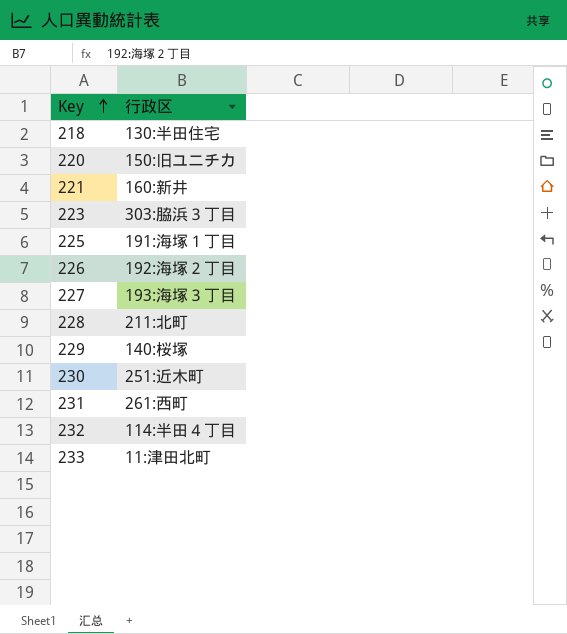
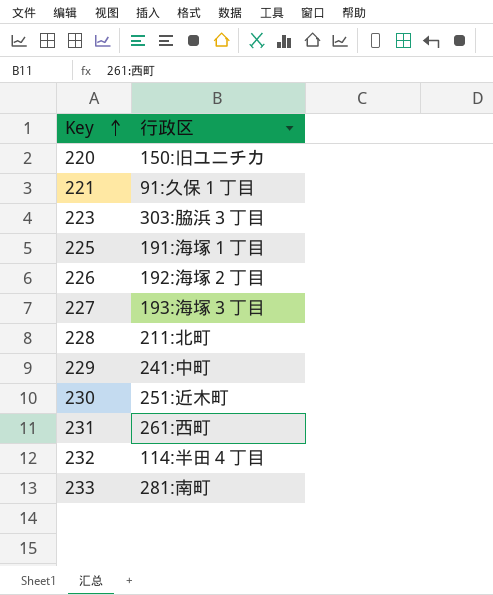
row 218: 130:半田住宅 -> none
221 | 行政区: 160:新井 -> 91:久保１丁目
229 | 行政区: 140:桜塚 -> 241:中町
233 | 行政区: 11:津田北町 -> 281:南町

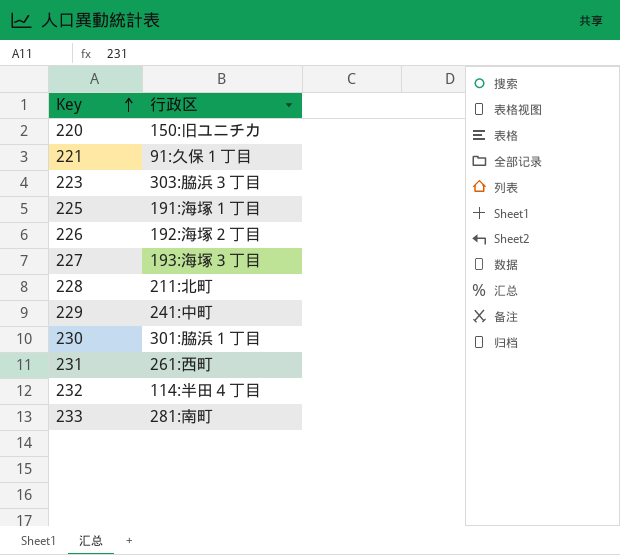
230 | 行政区: 251:近木町 -> 301:脇浜１丁目

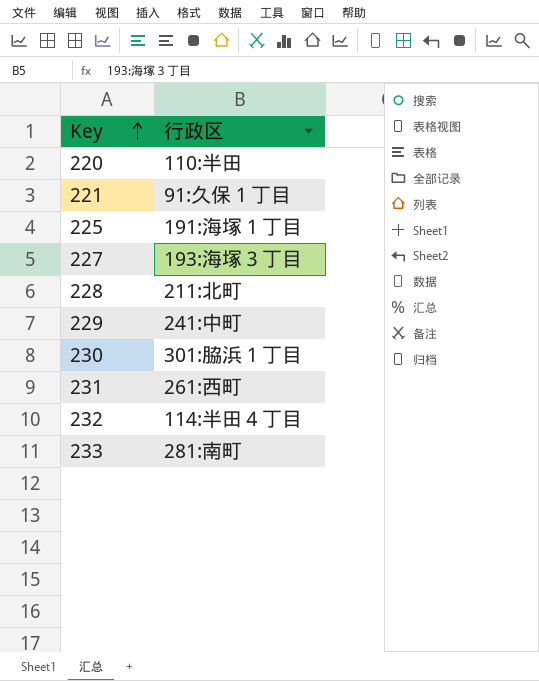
row 223: 303:脇浜３丁目 -> none
row 226: 192:海塚２丁目 -> none
220 | 行政区: 150:旧ユニチカ -> 110:半田

